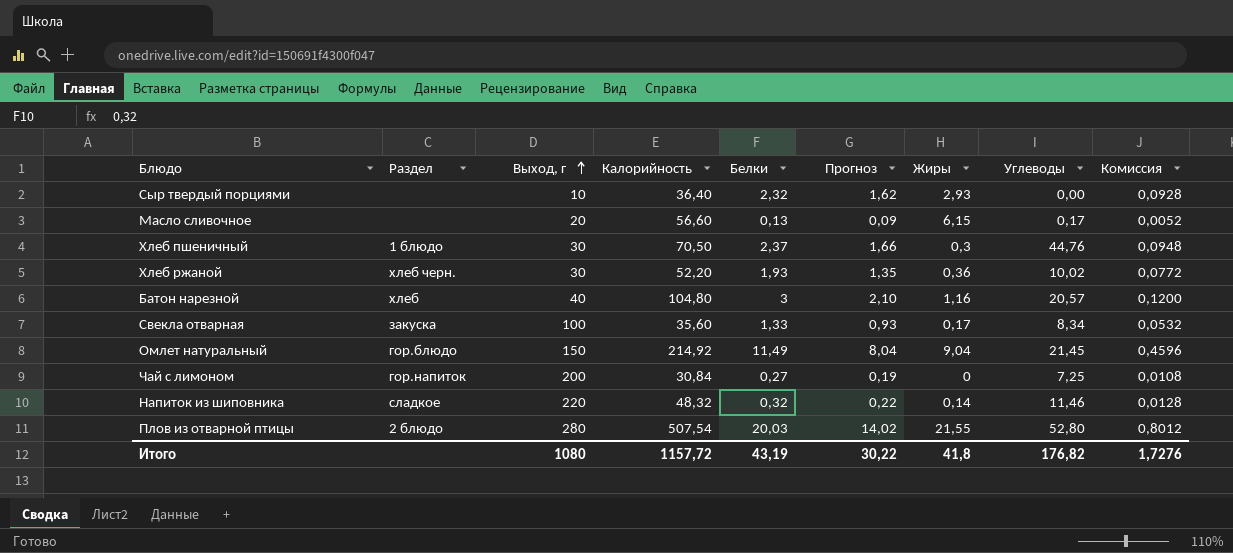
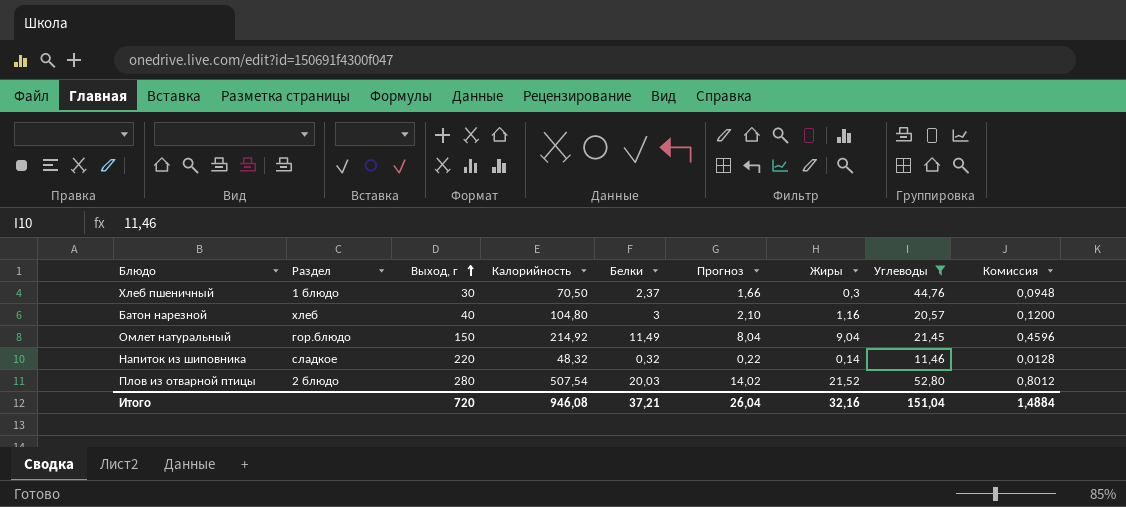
filter: none -> Углеводы >= 11,46
Плов из отварной птицы | Жиры: 21,55 -> 21,52
Итого | Выход, г: 1080 -> 720
Итого | Калорийность: 1157,72 -> 946,08
Итого | Белки: 43,19 -> 37,21
Итого | Прогноз: 30,22 -> 26,04
Итого | Жиры: 41,8 -> 32,16
Итого | Углеводы: 176,82 -> 151,04
Итого | Комиссия: 1,7276 -> 1,4884

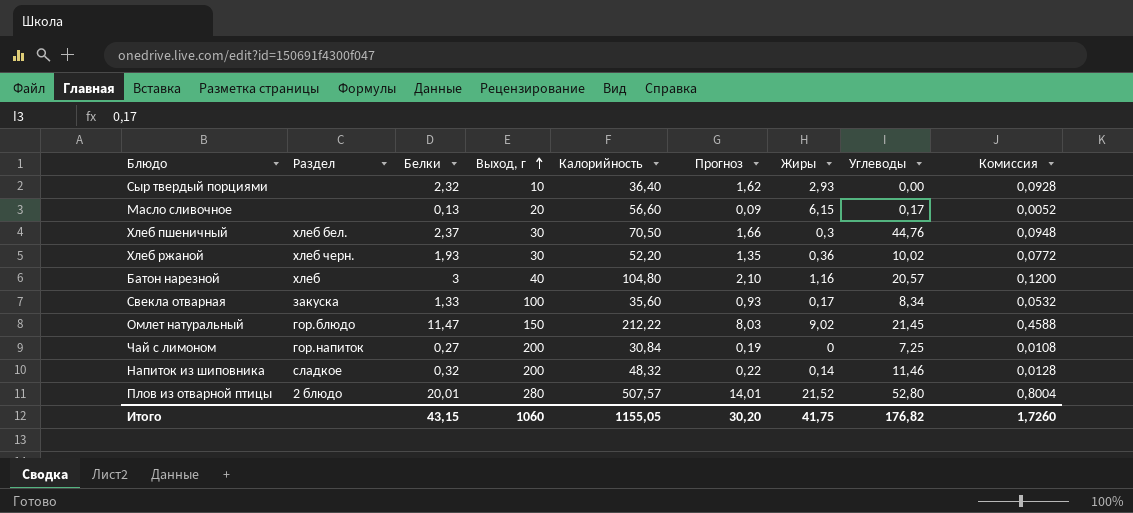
filter: Углеводы >= 11,46 -> none
column Белки | position: 5 -> 3
Хлеб пшеничный | Раздел: 1 блюдо -> хлеб бел.
Омлет натуральный | Белки: 11,49 -> 11,47
Омлет натуральный | Калорийность: 214,92 -> 212,22
Омлет натуральный | Прогноз: 8,04 -> 8,03
Омлет натуральный | Жиры: 9,04 -> 9,02
Омлет натуральный | Комиссия: 0,4596 -> 0,4588
Напиток из шиповника | Выход, г: 220 -> 200
Плов из отварной птицы | Белки: 20,03 -> 20,01
Плов из отварной птицы | Калорийность: 507,54 -> 507,57
Плов из отварной птицы | Прогноз: 14,02 -> 14,01
Плов из отварной птицы | Комиссия: 0,8012 -> 0,8004
Итого | Белки: 37,21 -> 43,15
Итого | Выход, г: 720 -> 1060
Итого | Калорийность: 946,08 -> 1155,05
Итого | Прогноз: 26,04 -> 30,20
Итого | Жиры: 32,16 -> 41,75
Итого | Углеводы: 151,04 -> 176,82
Итого | Комиссия: 1,4884 -> 1,7260

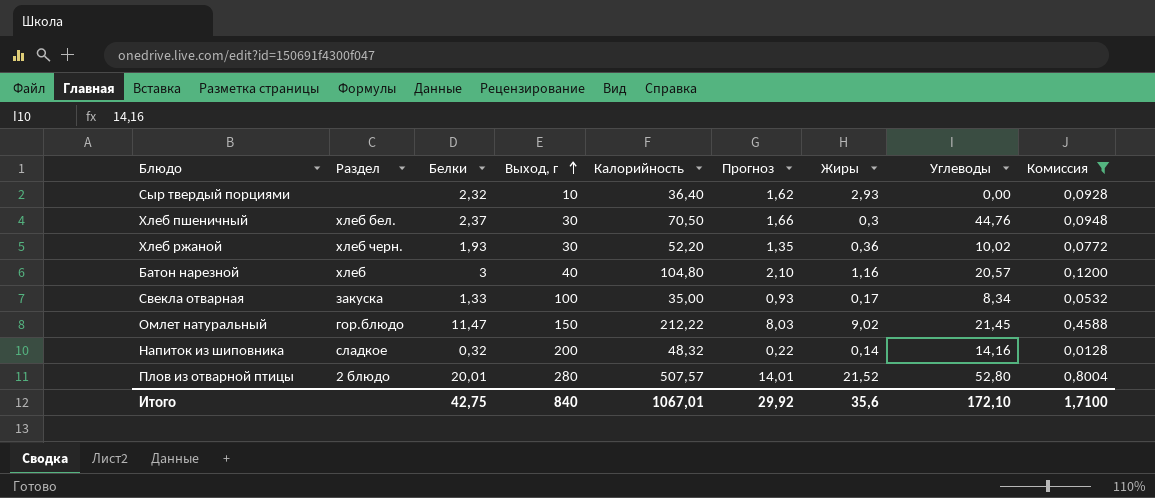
filter: none -> Комиссия >= 0,0128
Свекла отварная | Калорийность: 35,60 -> 35,00
Напиток из шиповника | Углеводы: 11,46 -> 14,16
Итого | Белки: 43,15 -> 42,75
Итого | Выход, г: 1060 -> 840
Итого | Калорийность: 1155,05 -> 1067,01
Итого | Прогноз: 30,20 -> 29,92
Итого | Жиры: 41,75 -> 35,6
Итого | Углеводы: 176,82 -> 172,10
Итого | Комиссия: 1,7260 -> 1,7100

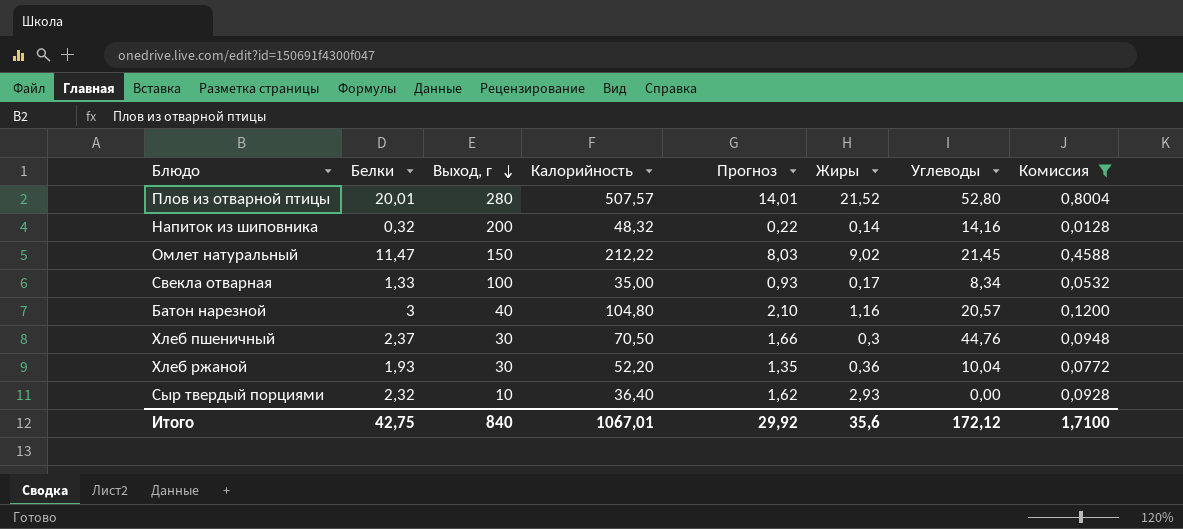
row order: Выход, г ascending -> Выход, г descending
column Раздел | position: 2 -> none
Хлеб ржаной | Углеводы: 10,02 -> 10,04
Итого | Углеводы: 172,10 -> 172,12

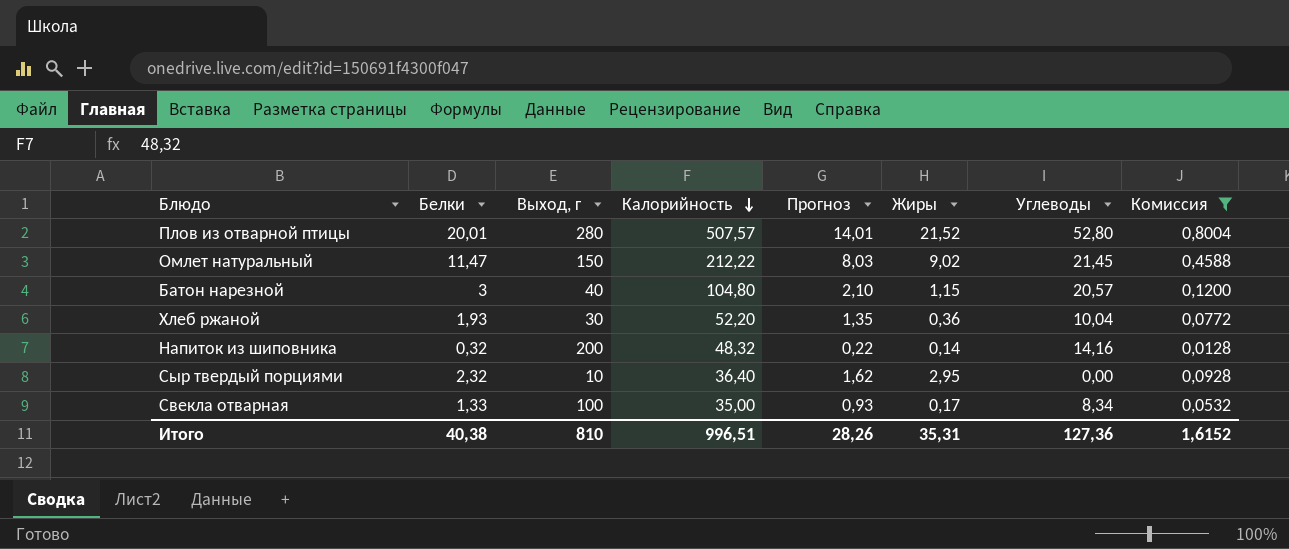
row order: Выход, г descending -> Калорийность descending
row Хлеб пшеничный: 2,37 | 30 | 70,50 | 1,66 | 0,3 | 44,76 | 0,0948 -> none
Батон нарезной | Жиры: 1,16 -> 1,15
Сыр твердый порциями | Жиры: 2,93 -> 2,95
Итого | Белки: 42,75 -> 40,38
Итого | Выход, г: 840 -> 810
Итого | Калорийность: 1067,01 -> 996,51
Итого | Прогноз: 29,92 -> 28,26
Итого | Жиры: 35,6 -> 35,31
Итого | Углеводы: 172,12 -> 127,36
Итого | Комиссия: 1,7100 -> 1,6152

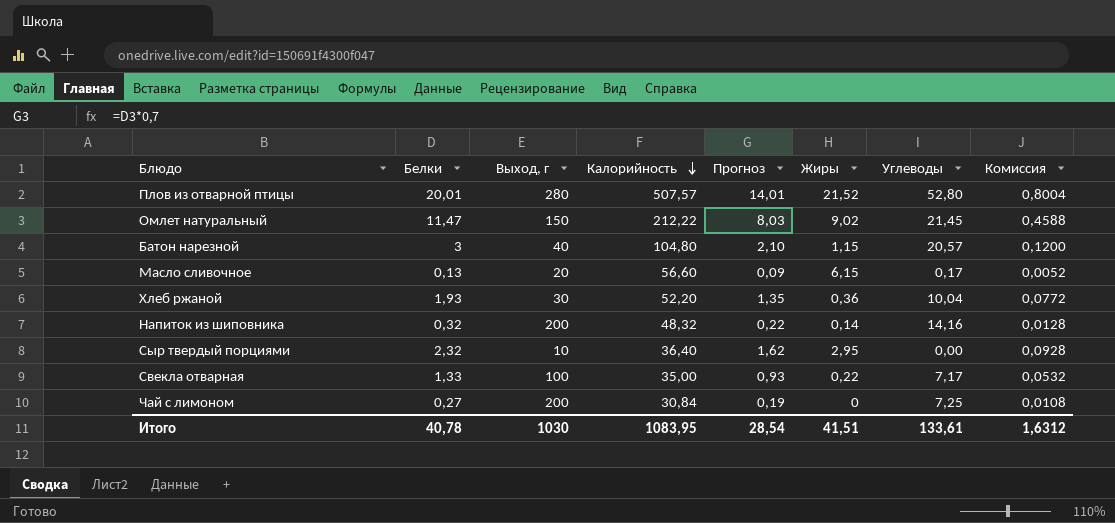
filter: Комиссия >= 0,0128 -> none
Свекла отварная | Жиры: 0,17 -> 0,22
Свекла отварная | Углеводы: 8,34 -> 7,17
Итого | Белки: 40,38 -> 40,78
Итого | Выход, г: 810 -> 1030
Итого | Калорийность: 996,51 -> 1083,95
Итого | Прогноз: 28,26 -> 28,54
Итого | Жиры: 35,31 -> 41,51
Итого | Углеводы: 127,36 -> 133,61
Итого | Комиссия: 1,6152 -> 1,6312

